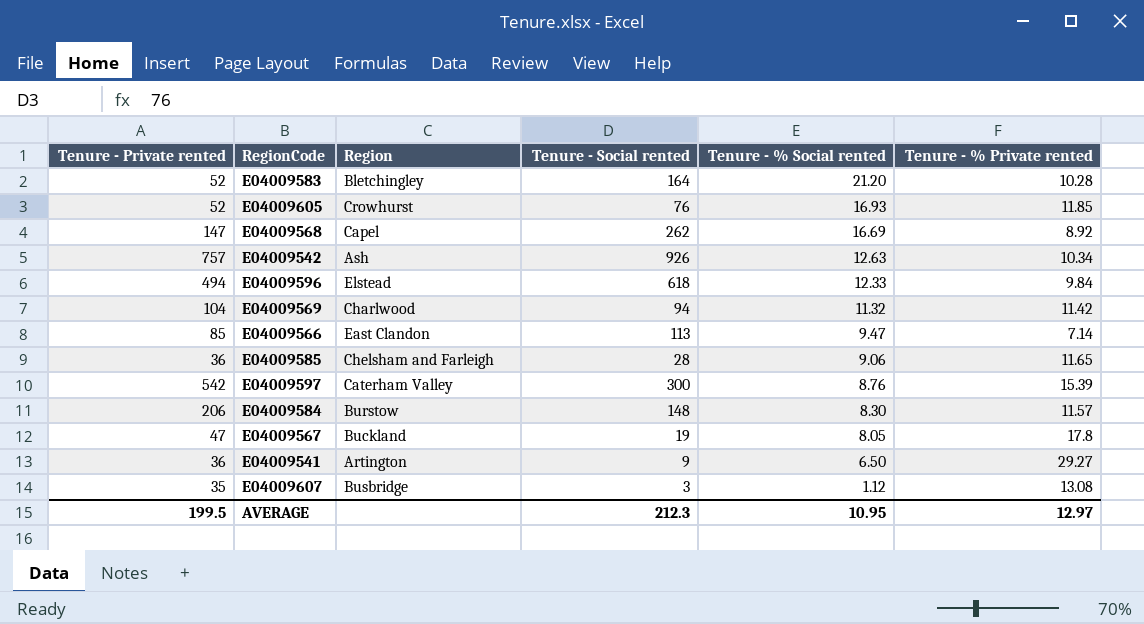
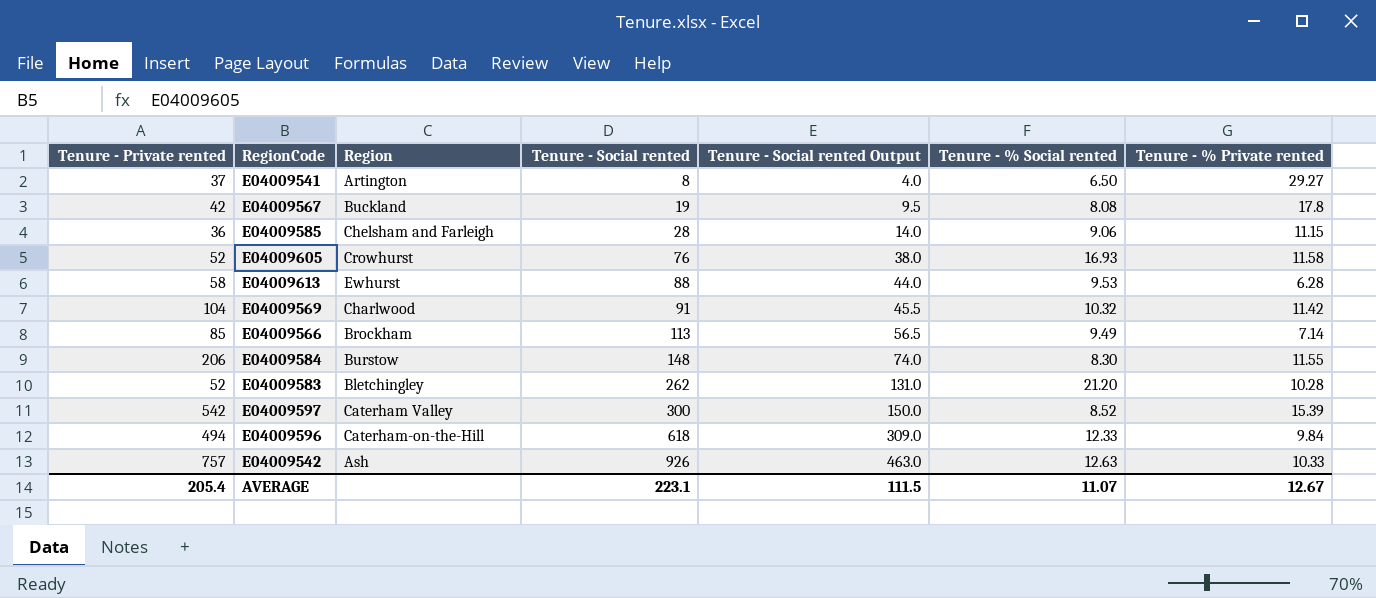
row order: Tenure - % Social rented descending -> Tenure - Social rented ascending
column Tenure - Social rented Output | formula: none -> [Tenure - Social rented] * 0.5
row E04009568: 147 | Capel | 262 | 16.69 | 8.92 -> none
row E04009607: 35 | Busbridge | 3 | 1.12 | 13.08 -> none
E04009541 | Tenure - Private rented: 36 -> 37
E04009541 | Tenure - Social rented: 9 -> 8
E04009567 | Tenure - Private rented: 47 -> 42
E04009567 | Tenure - % Social rented: 8.05 -> 8.08
E04009585 | Tenure - % Private rented: 11.65 -> 11.15
E04009605 | Tenure - % Private rented: 11.85 -> 11.58
row E04009613: none -> 58 | Ewhurst | 88 | 44.0 | 9.53 | 6.28
E04009569 | Tenure - Social rented: 94 -> 91
E04009569 | Tenure - % Social rented: 11.32 -> 10.32
E04009566 | Region: East Clandon -> Brockham
E04009566 | Tenure - % Social rented: 9.47 -> 9.49
E04009584 | Tenure - % Private rented: 11.57 -> 11.55
E04009583 | Tenure - Social rented: 164 -> 262
E04009597 | Tenure - % Social rented: 8.76 -> 8.52
E04009596 | Region: Elstead -> Caterham-on-the-Hill
E04009542 | Tenure - % Private rented: 10.34 -> 10.33
AVERAGE | Tenure - Private rented: 199.5 -> 205.4
AVERAGE | Tenure - Social rented: 212.3 -> 223.1
AVERAGE | Tenure - % Social rented: 10.95 -> 11.07
AVERAGE | Tenure - % Private rented: 12.97 -> 12.67

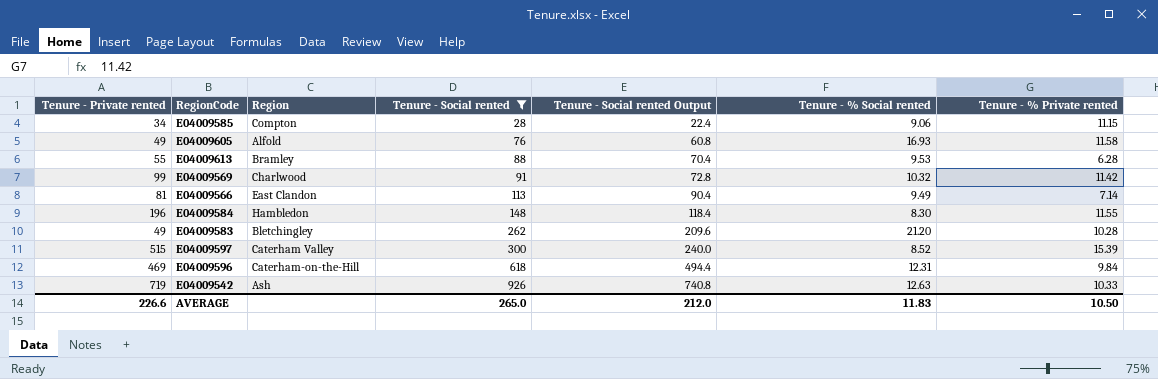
filter: none -> Tenure - Social rented >= 28
column Tenure - Social rented Output | formula: [Tenure - Social rented] * 0.5 -> [Tenure - Social rented] * 0.8
E04009585 | Tenure - Private rented: 36 -> 34
E04009585 | Region: Chelsham and Farleigh -> Compton
E04009605 | Tenure - Private rented: 52 -> 49
E04009605 | Region: Crowhurst -> Alfold
E04009613 | Tenure - Private rented: 58 -> 55
E04009613 | Region: Ewhurst -> Bramley
E04009569 | Tenure - Private rented: 104 -> 99
E04009566 | Tenure - Private rented: 85 -> 81
E04009566 | Region: Brockham -> East Clandon
E04009584 | Tenure - Private rented: 206 -> 196
E04009584 | Region: Burstow -> Hambledon
E04009583 | Tenure - Private rented: 52 -> 49
E04009597 | Tenure - Private rented: 542 -> 515
E04009596 | Tenure - Private rented: 494 -> 469
E04009596 | Tenure - % Social rented: 12.33 -> 12.31
E04009542 | Tenure - Private rented: 757 -> 719
AVERAGE | Tenure - Private rented: 205.4 -> 226.6
AVERAGE | Tenure - Social rented: 223.1 -> 265.0
AVERAGE | Tenure - Social rented Output: 111.5 -> 212.0
AVERAGE | Tenure - % Social rented: 11.07 -> 11.83
AVERAGE | Tenure - % Private rented: 12.67 -> 10.50

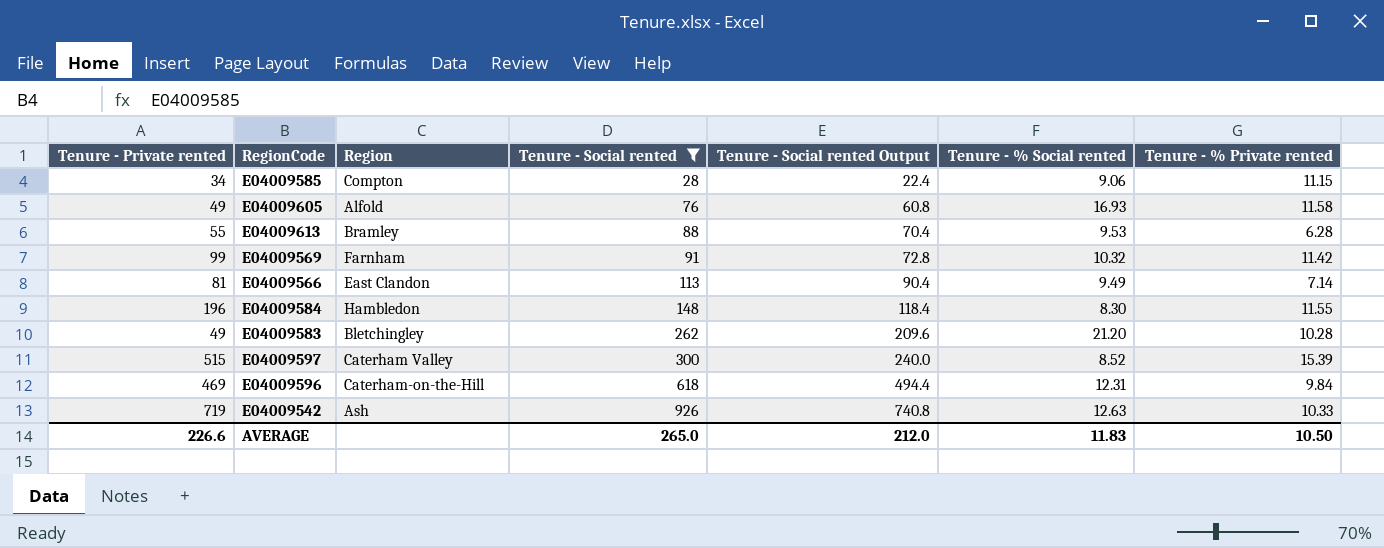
E04009569 | Region: Charlwood -> Farnham

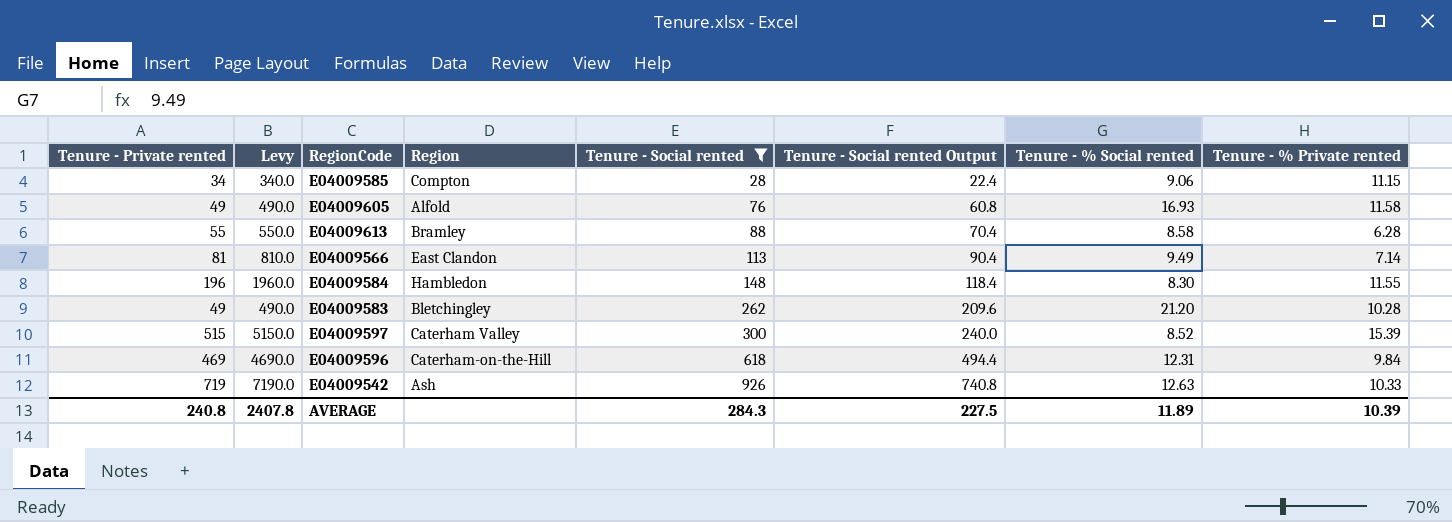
column Levy | formula: none -> [Tenure - Private rented] * 10
row E04009569: 99 | Farnham | 91 | 72.8 | 10.32 | 11.42 -> none
E04009613 | Tenure - % Social rented: 9.53 -> 8.58
AVERAGE | Tenure - Private rented: 226.6 -> 240.8
AVERAGE | Tenure - Social rented: 265.0 -> 284.3
AVERAGE | Tenure - Social rented Output: 212.0 -> 227.5
AVERAGE | Tenure - % Social rented: 11.83 -> 11.89
AVERAGE | Tenure - % Private rented: 10.50 -> 10.39

